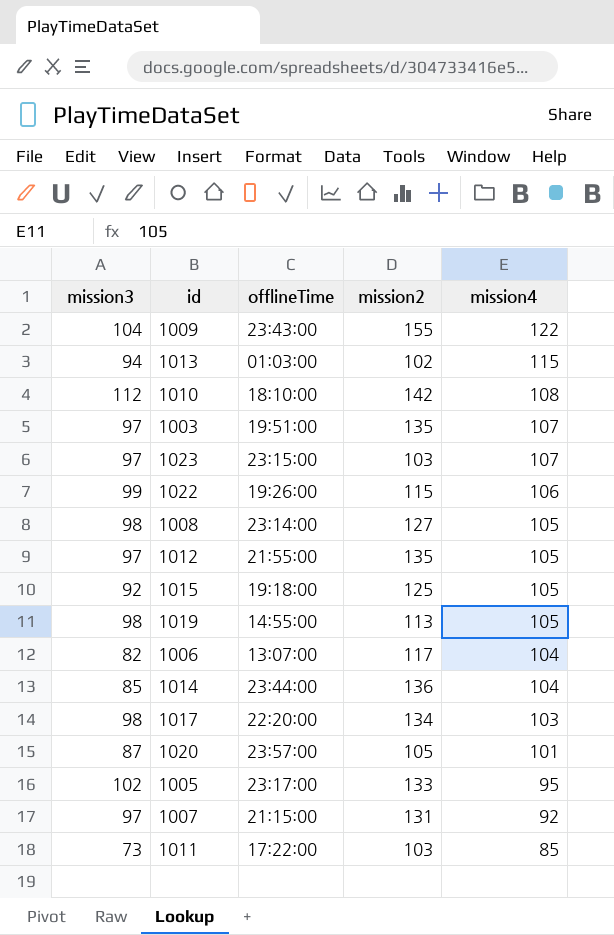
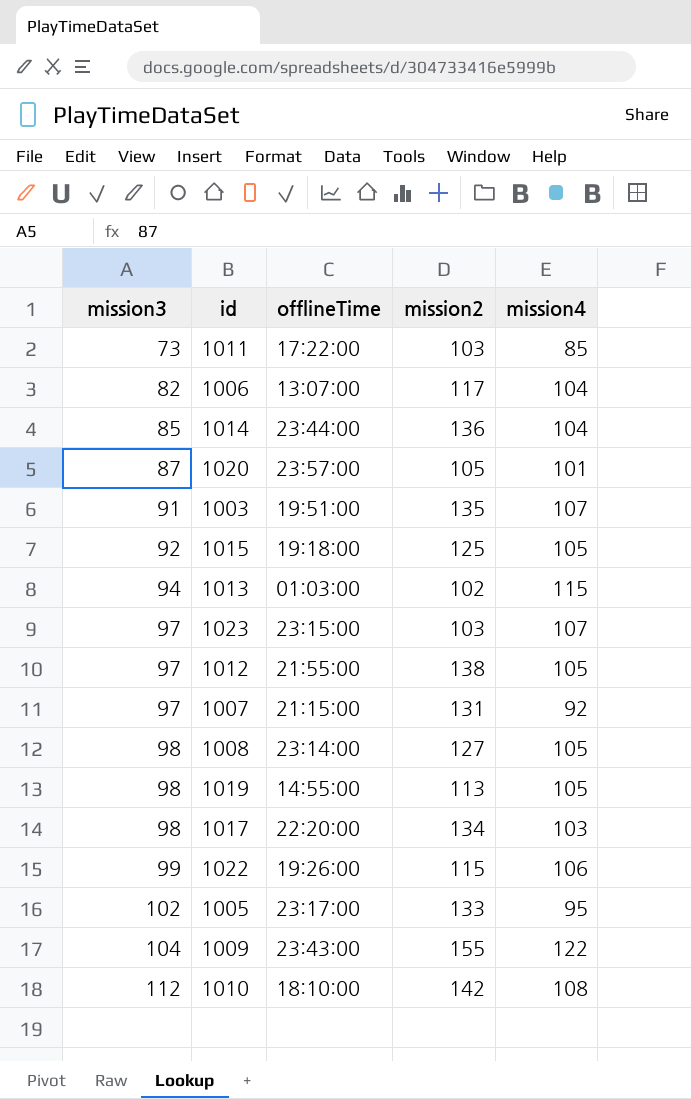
row order: mission4 descending -> mission3 ascending
1003 | mission3: 97 -> 91
1012 | mission2: 135 -> 138

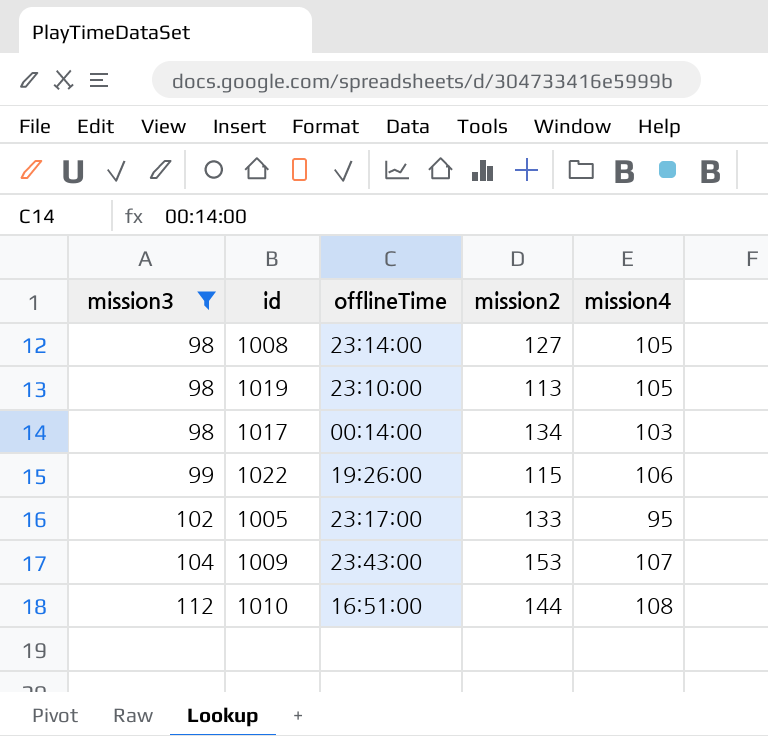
filter: none -> mission3 >= 98
1019 | offlineTime: 14:55:00 -> 23:10:00
1017 | offlineTime: 22:20:00 -> 00:14:00
1009 | mission2: 155 -> 153
1009 | mission4: 122 -> 107
1010 | offlineTime: 18:10:00 -> 16:51:00
1010 | mission2: 142 -> 144

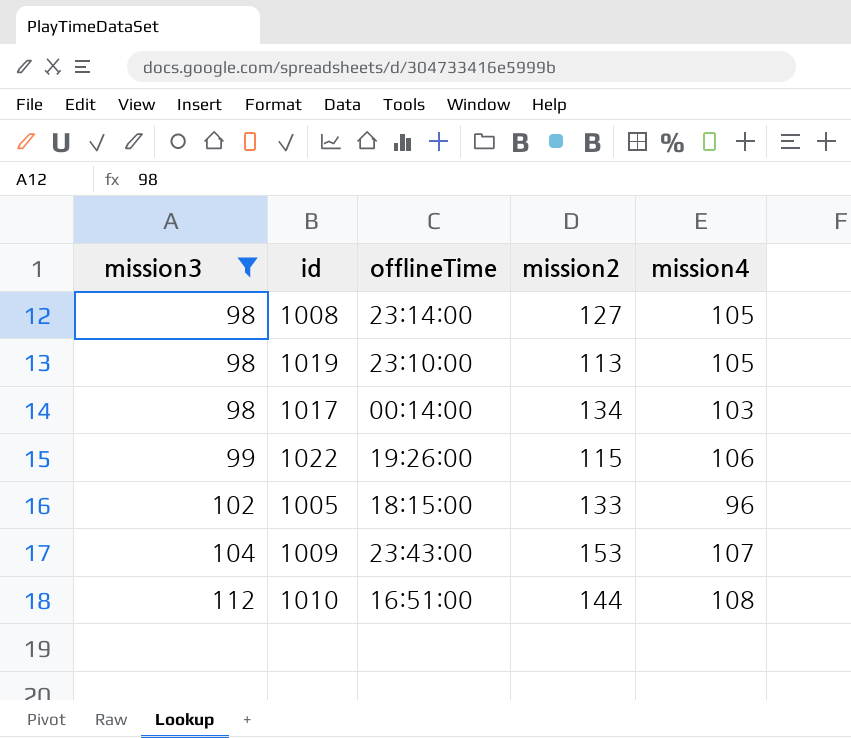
1005 | offlineTime: 23:17:00 -> 18:15:00
1005 | mission4: 95 -> 96

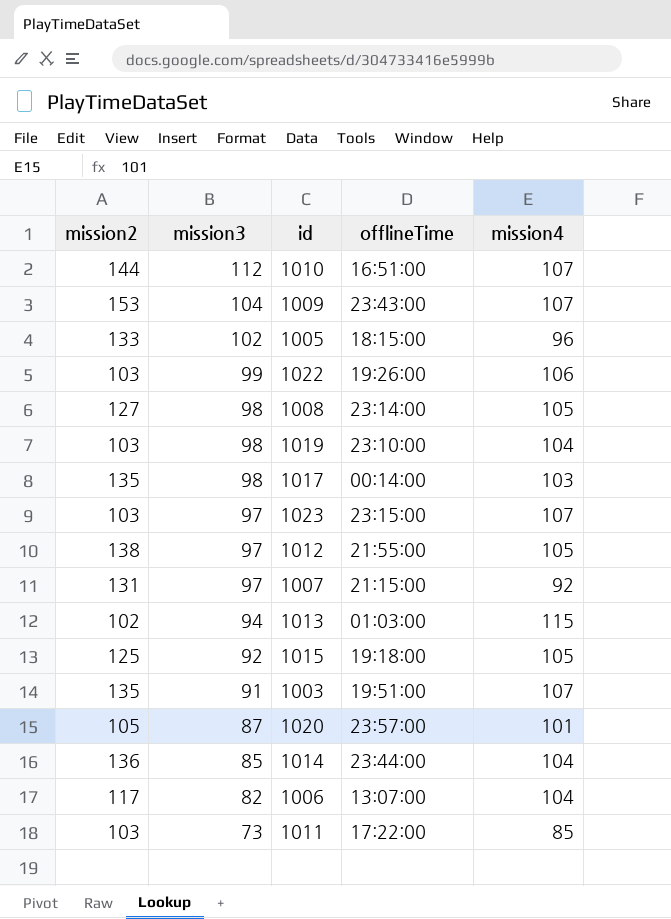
filter: mission3 >= 98 -> none
row order: mission3 ascending -> mission3 descending
column mission2 | position: 4 -> 1
1010 | mission4: 108 -> 107
1022 | mission2: 115 -> 103
1019 | mission2: 113 -> 103
1019 | mission4: 105 -> 104
1017 | mission2: 134 -> 135

